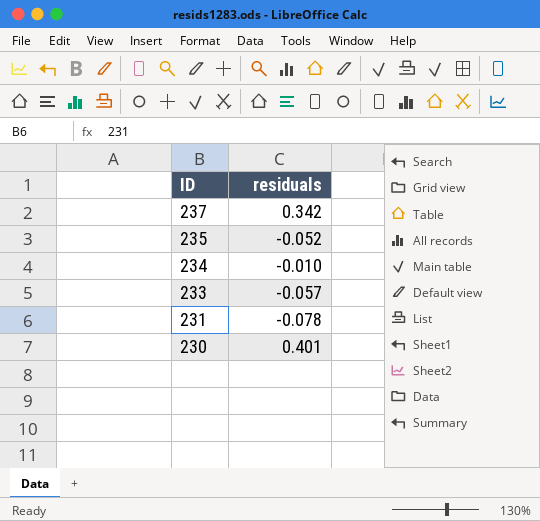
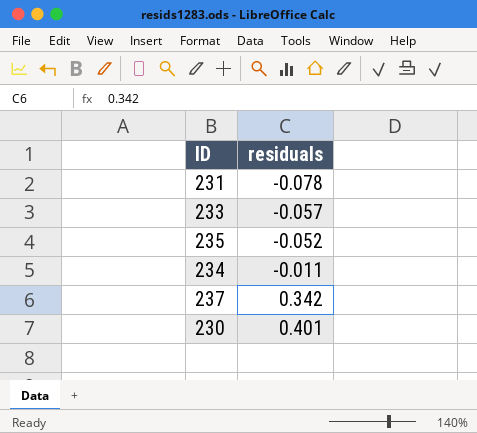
row order: ID descending -> residuals ascending
234 | residuals: -0.010 -> -0.011

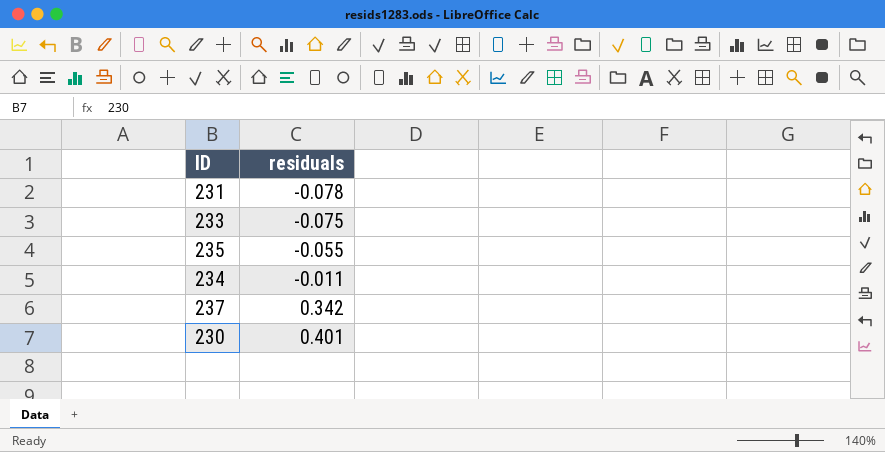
233 | residuals: -0.057 -> -0.075
235 | residuals: -0.052 -> -0.055

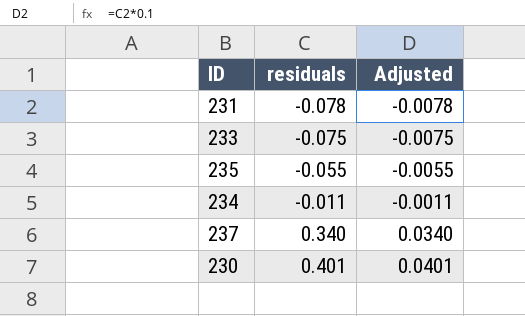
column Adjusted | formula: none -> [residuals] * 0.1
237 | residuals: 0.342 -> 0.340

